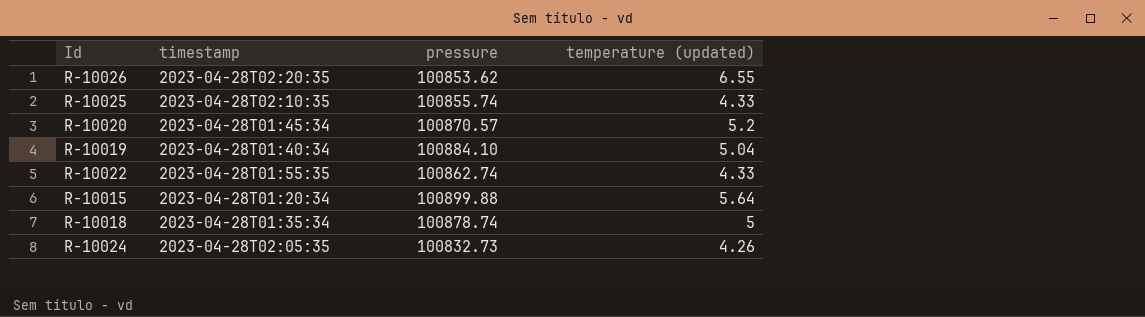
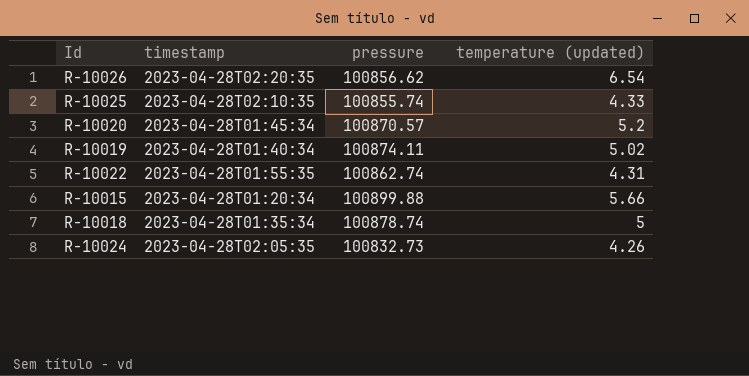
R-10026 | pressure: 100853.62 -> 100856.62
R-10026 | temperature (updated): 6.55 -> 6.54
R-10019 | pressure: 100884.10 -> 100874.11
R-10019 | temperature (updated): 5.04 -> 5.02
R-10022 | temperature (updated): 4.33 -> 4.31
R-10015 | temperature (updated): 5.64 -> 5.66

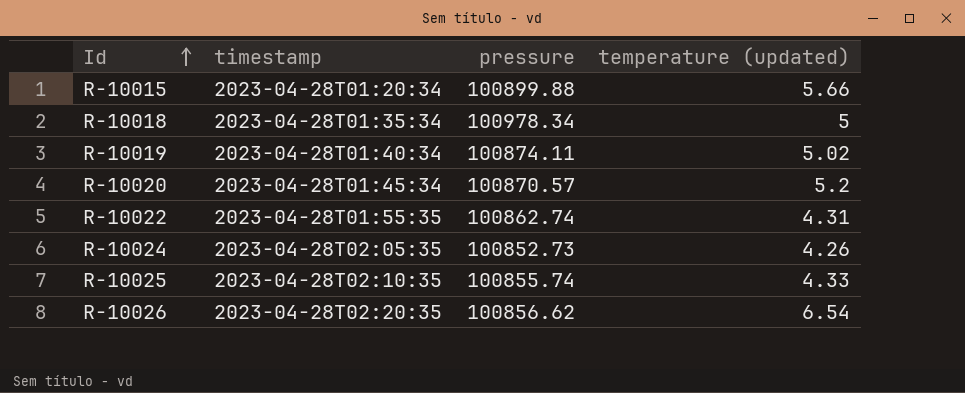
row order: none -> Id ascending
R-10018 | pressure: 100878.74 -> 100978.34
R-10024 | pressure: 100832.73 -> 100852.73

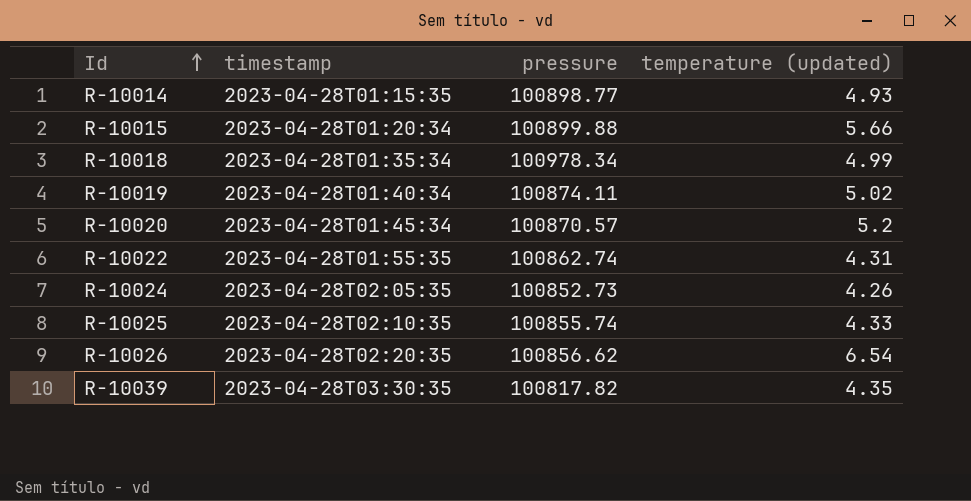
row R-10014: none -> 2023-04-28T01:15:35 | 100898.77 | 4.93
R-10018 | temperature (updated): 5 -> 4.99
row R-10039: none -> 2023-04-28T03:30:35 | 100817.82 | 4.35

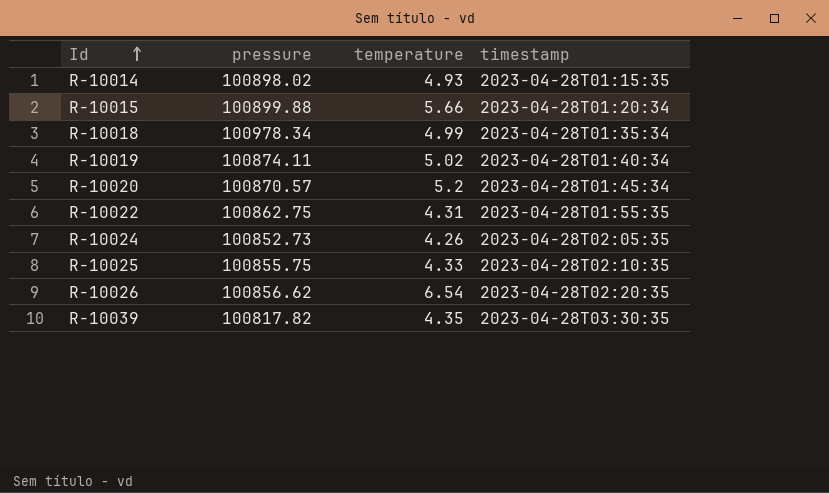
column name: temperature (updated) -> temperature
column timestamp | position: 2 -> 4
R-10014 | pressure: 100898.77 -> 100898.02
R-10022 | pressure: 100862.74 -> 100862.75
R-10025 | pressure: 100855.74 -> 100855.75

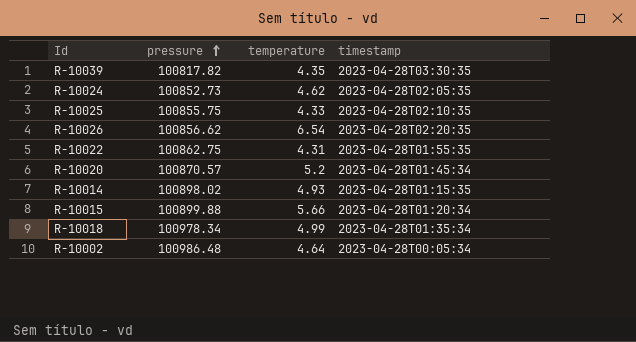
row order: Id ascending -> pressure ascending
row R-10019: 100874.11 | 5.02 | 2023-04-28T01:40:34 -> none
R-10024 | temperature: 4.26 -> 4.62
row R-10002: none -> 100986.48 | 4.64 | 2023-04-28T00:05:34

